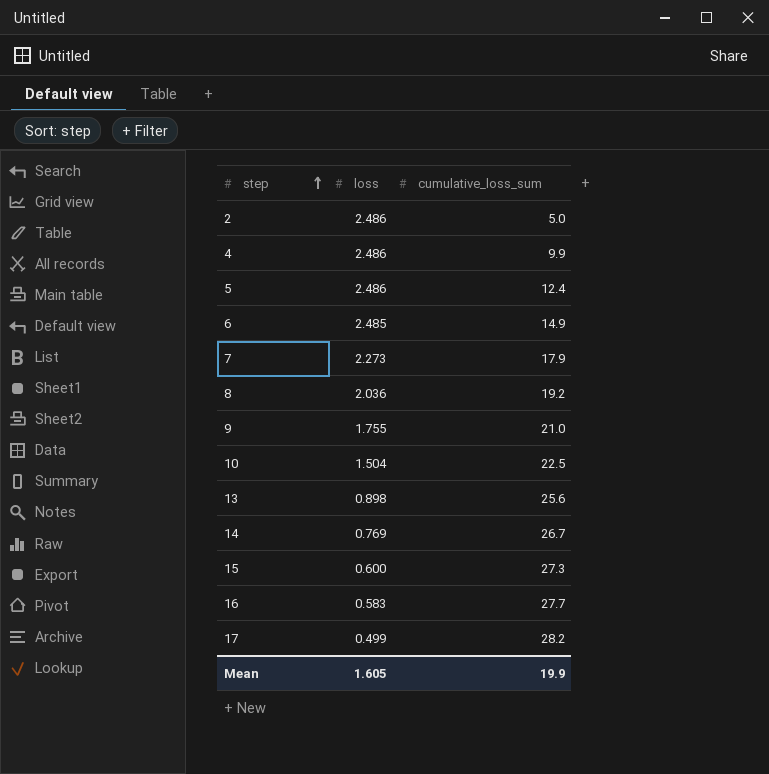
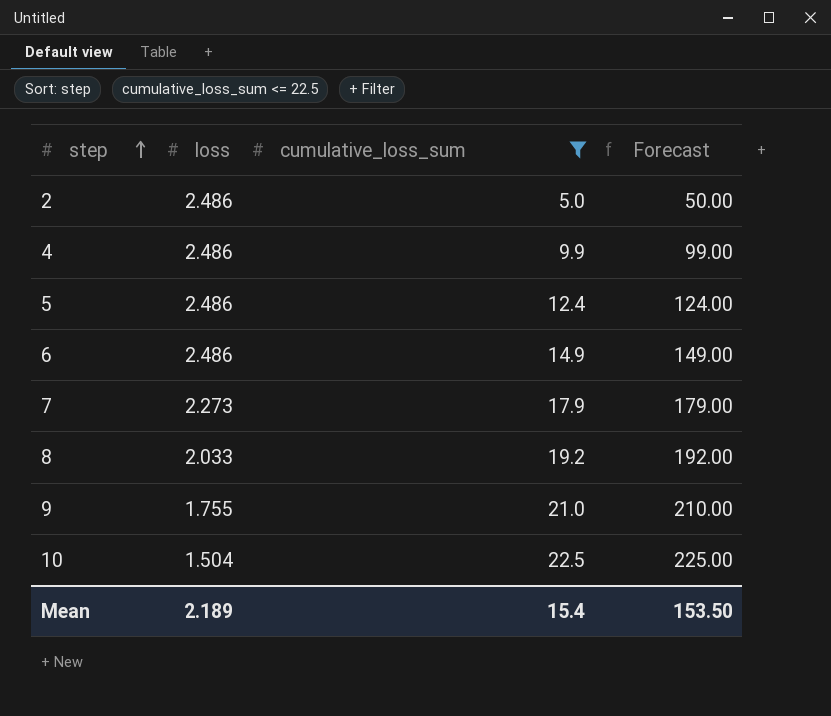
filter: none -> cumulative_loss_sum <= 22.5
column Forecast | formula: none -> [cumulative_loss_sum] * 10
6 | loss: 2.485 -> 2.486
8 | loss: 2.036 -> 2.033
Mean | loss: 1.605 -> 2.189
Mean | cumulative_loss_sum: 19.9 -> 15.4

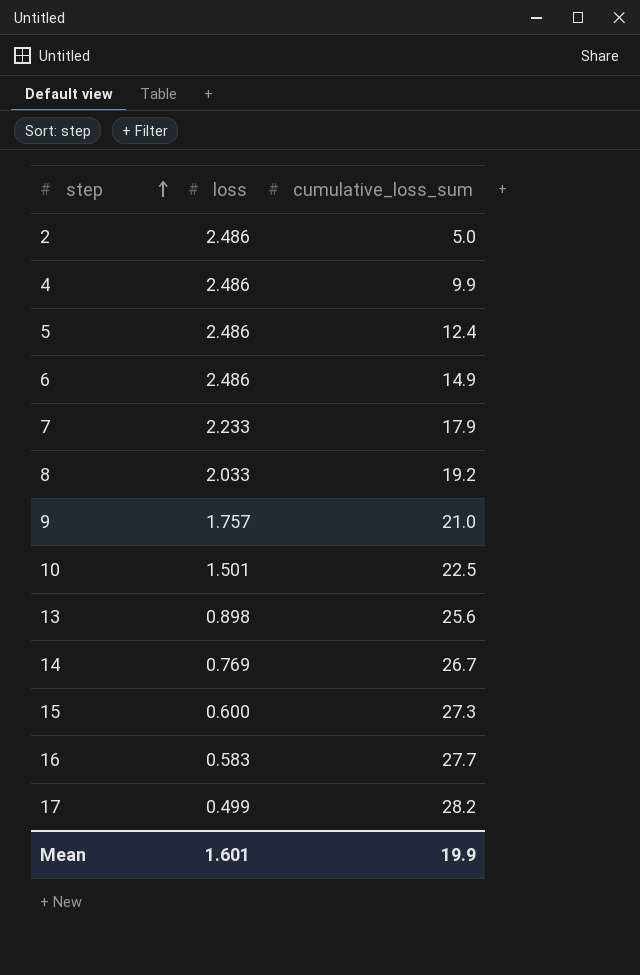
filter: cumulative_loss_sum <= 22.5 -> none
column Forecast | formula: [cumulative_loss_sum] * 10 -> none
7 | loss: 2.273 -> 2.233
9 | loss: 1.755 -> 1.757
10 | loss: 1.504 -> 1.501
Mean | loss: 2.189 -> 1.601
Mean | cumulative_loss_sum: 15.4 -> 19.9

